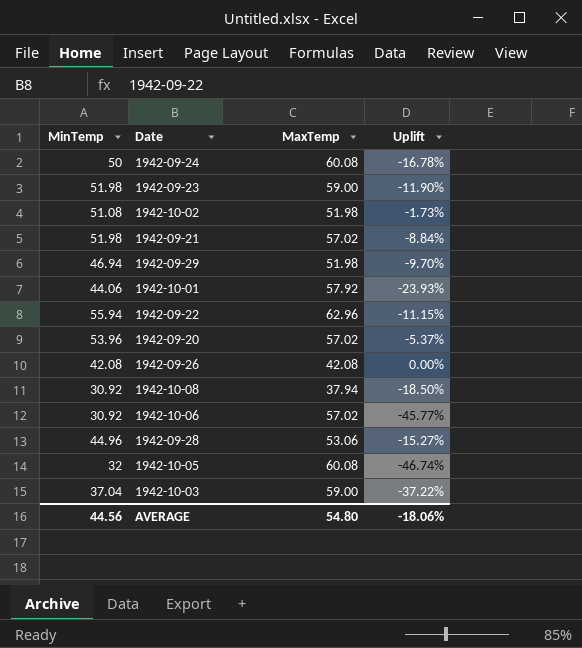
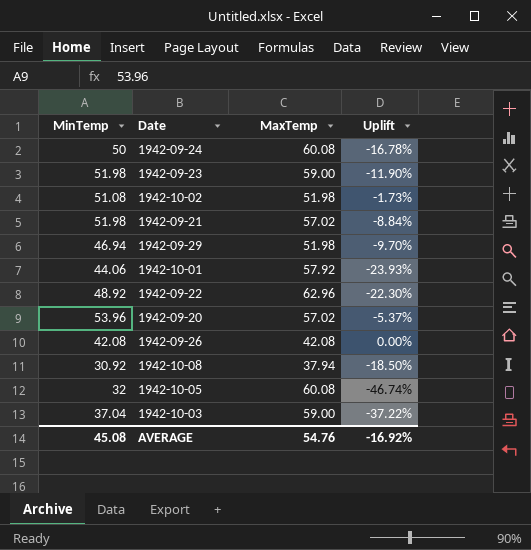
row 1942-10-06: 30.92 | 57.02 | -45.77% -> none
row 1942-09-28: 44.96 | 53.06 | -15.27% -> none
1942-09-22 | MinTemp: 55.94 -> 48.92
1942-09-22 | Uplift: -11.15% -> -22.30%
AVERAGE | MinTemp: 44.56 -> 45.08
AVERAGE | MaxTemp: 54.80 -> 54.76
AVERAGE | Uplift: -18.06% -> -16.92%

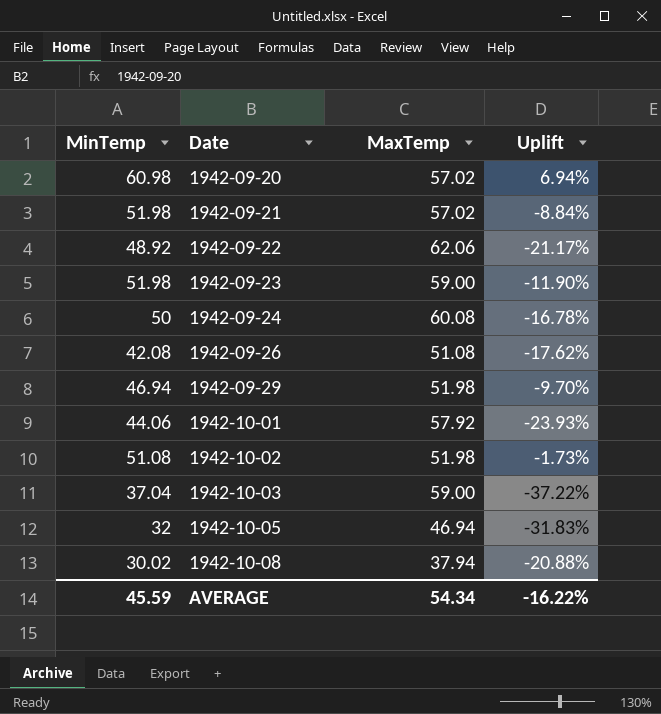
row order: none -> Date ascending
1942-09-20 | MinTemp: 53.96 -> 60.98
1942-09-20 | Uplift: -5.37% -> 6.94%
1942-09-22 | MaxTemp: 62.96 -> 62.06
1942-09-22 | Uplift: -22.30% -> -21.17%
1942-09-26 | MaxTemp: 42.08 -> 51.08
1942-09-26 | Uplift: 0.00% -> -17.62%
1942-10-05 | MaxTemp: 60.08 -> 46.94
1942-10-05 | Uplift: -46.74% -> -31.83%
1942-10-08 | MinTemp: 30.92 -> 30.02
1942-10-08 | Uplift: -18.50% -> -20.88%
AVERAGE | MinTemp: 45.08 -> 45.59
AVERAGE | MaxTemp: 54.76 -> 54.34
AVERAGE | Uplift: -16.92% -> -16.22%

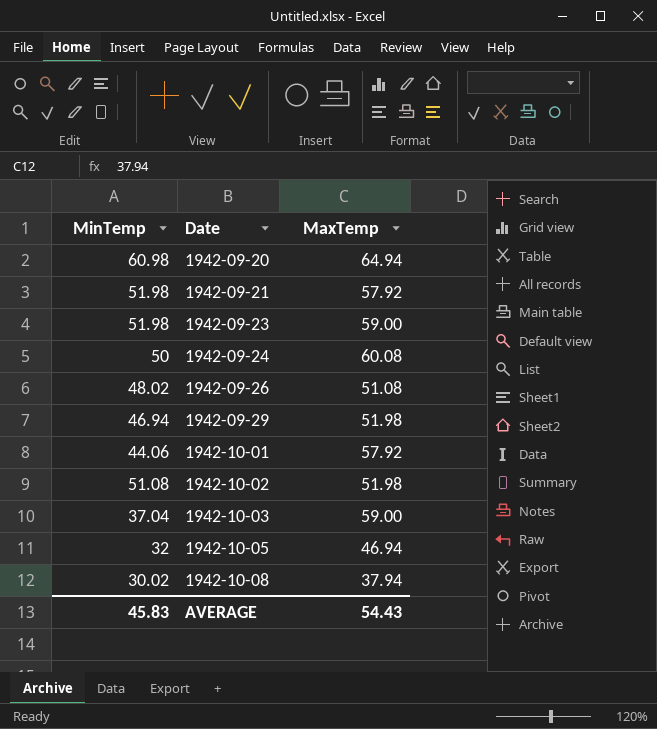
column Uplift | formula: ([MinTemp] - [MaxTemp]) / [MaxTemp] -> none
row 1942-09-22: 48.92 | 62.06 | -21.17% -> none
1942-09-20 | MaxTemp: 57.02 -> 64.94
1942-09-21 | MaxTemp: 57.02 -> 57.92
1942-09-26 | MinTemp: 42.08 -> 48.02
AVERAGE | MinTemp: 45.59 -> 45.83
AVERAGE | MaxTemp: 54.34 -> 54.43

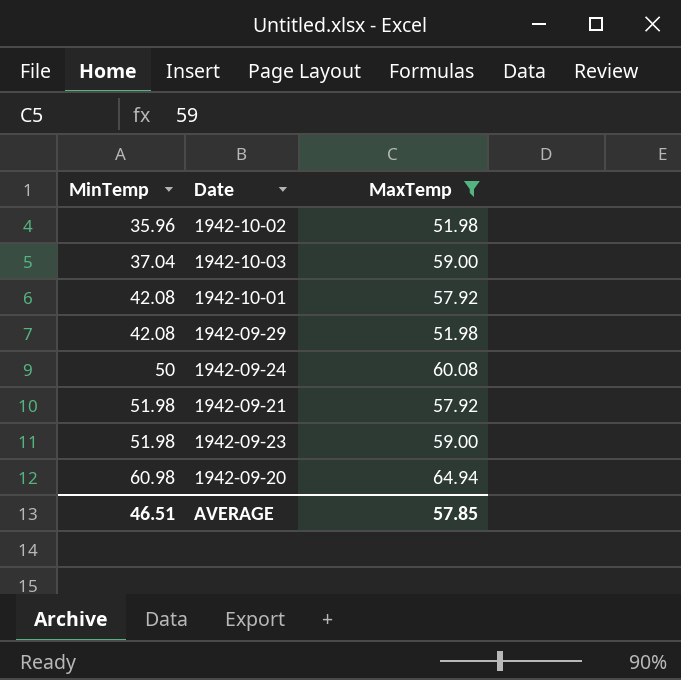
filter: none -> MaxTemp >= 51.98
row order: Date ascending -> MinTemp ascending
1942-10-02 | MinTemp: 51.08 -> 35.96
1942-10-01 | MinTemp: 44.06 -> 42.08
1942-09-29 | MinTemp: 46.94 -> 42.08
AVERAGE | MinTemp: 45.83 -> 46.51
AVERAGE | MaxTemp: 54.43 -> 57.85

